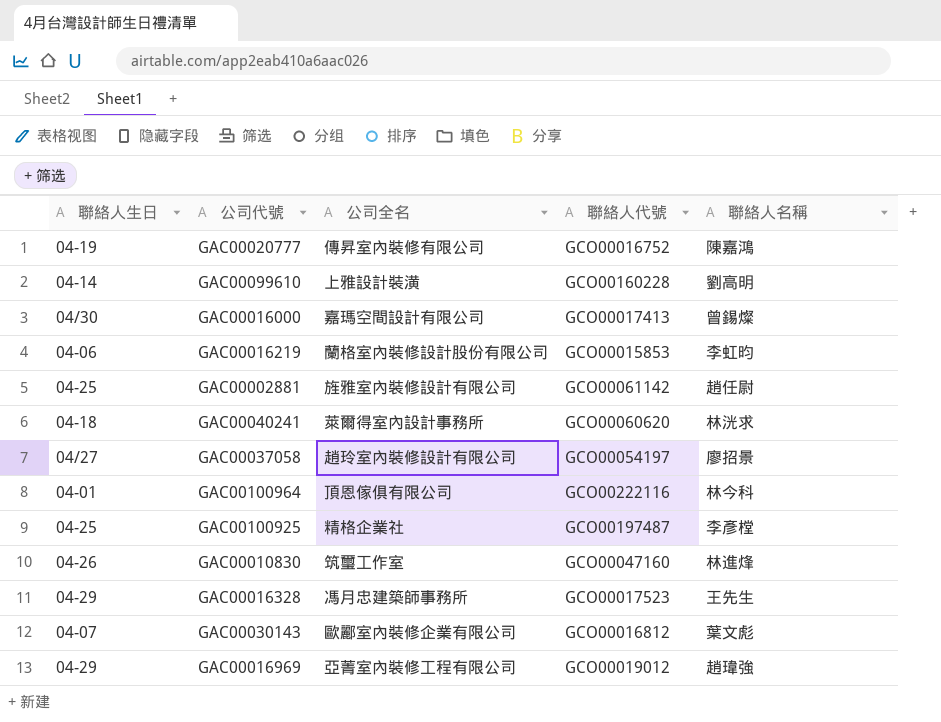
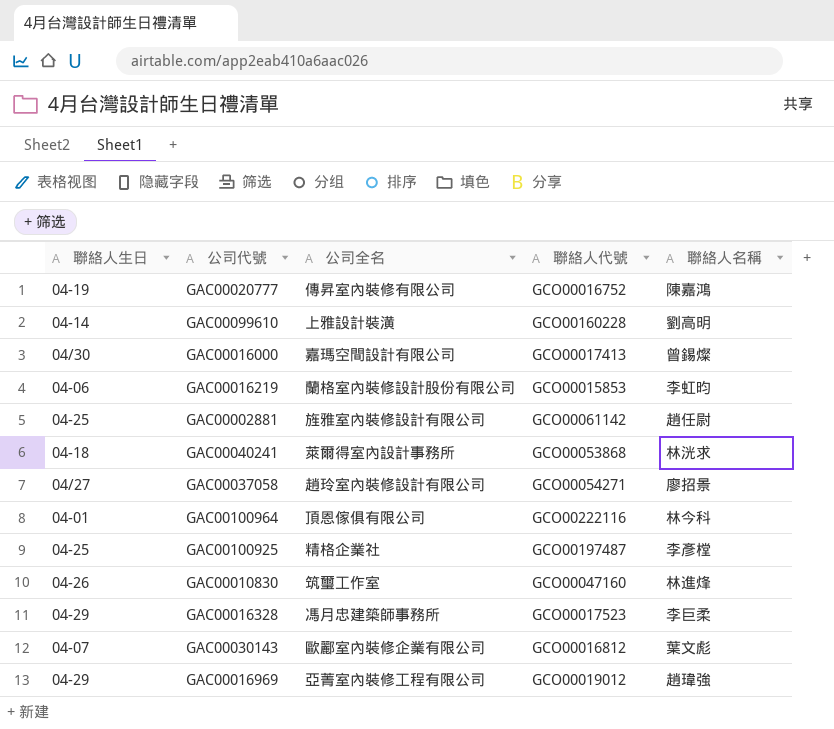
GAC00040241 | 聯絡人代號: GCO00060620 -> GCO00053868
GAC00037058 | 聯絡人代號: GCO00054197 -> GCO00054271
GAC00016328 | 聯絡人名稱: 王先生 -> 李巨柔

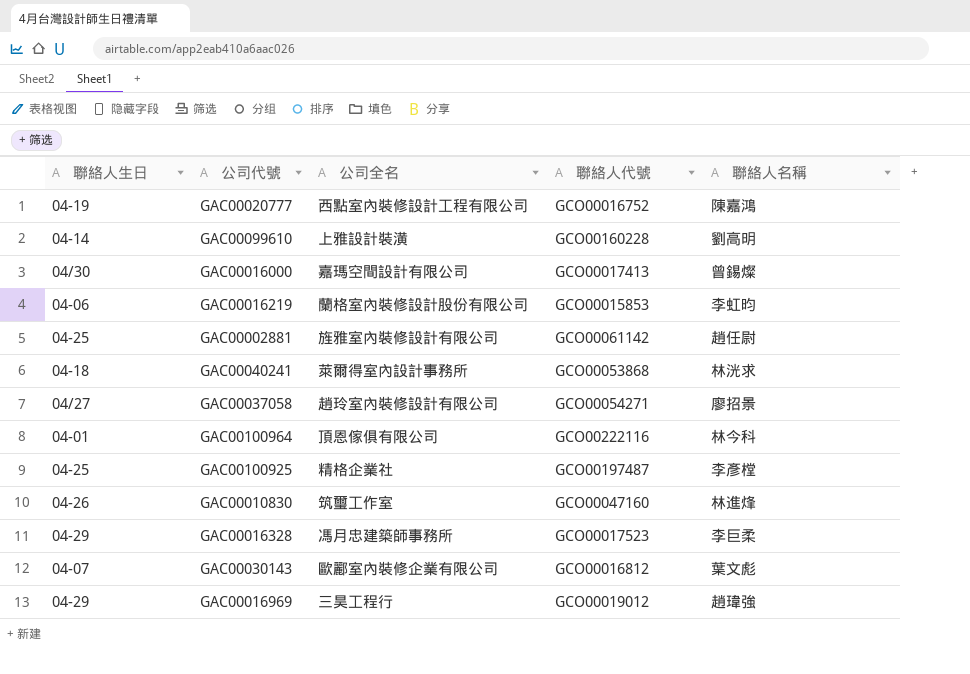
GAC00020777 | 公司全名: 傳昇室內裝修有限公司 -> 西點室內裝修設計工程有限公司
GAC00016969 | 公司全名: 亞菁室內裝修工程有限公司 -> 三昊工程行

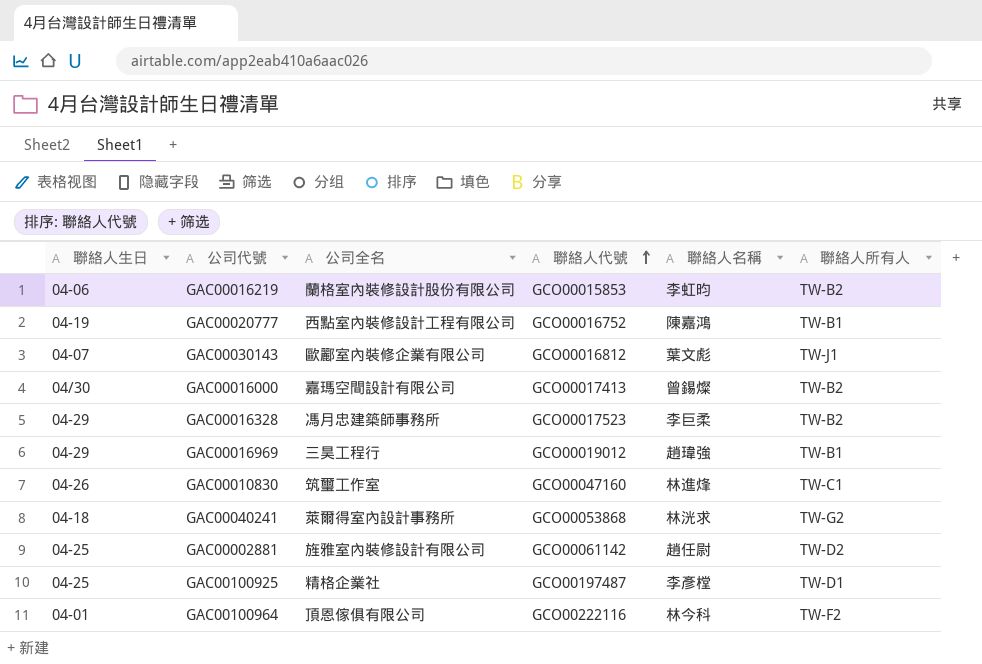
row order: none -> 聯絡人代號 ascending
column 聯絡人所有人 | position: none -> 6
row GAC00099610: 04-14 | 上雅設計裝潢 | GCO00160228 | 劉高明 -> none
row GAC00037058: 04/27 | 趙玲室內裝修設計有限公司 | GCO00054271 | 廖招景 -> none

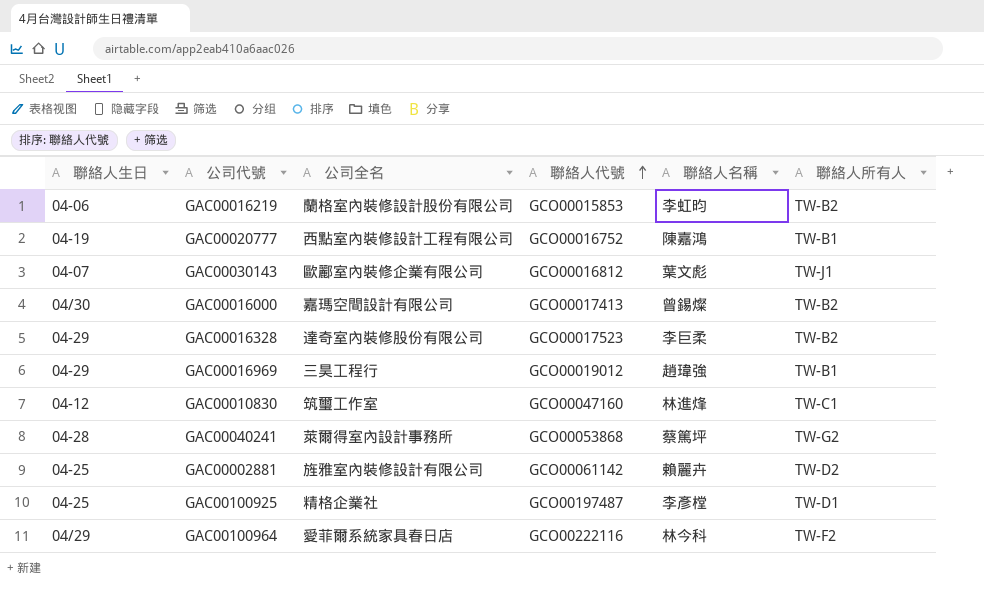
GAC00016328 | 公司全名: 馮月忠建築師事務所 -> 達奇室內裝修股份有限公司
GAC00010830 | 聯絡人生日: 04-26 -> 04-12
GAC00040241 | 聯絡人生日: 04-18 -> 04-28
GAC00040241 | 聯絡人名稱: 林洸求 -> 蔡篤坪
GAC00002881 | 聯絡人名稱: 趙任尉 -> 賴麗卉
GAC00100964 | 聯絡人生日: 04-01 -> 04/29
GAC00100964 | 公司全名: 頂恩傢俱有限公司 -> 愛菲爾系統家具春日店

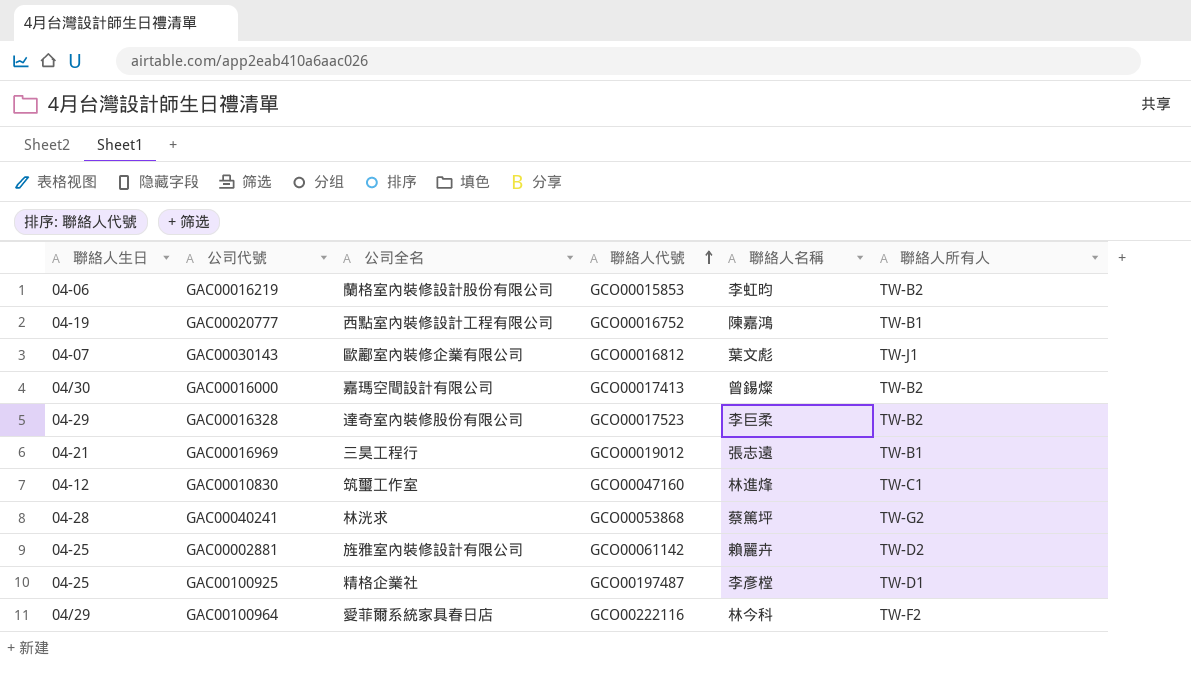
GAC00016969 | 聯絡人生日: 04-29 -> 04-21
GAC00016969 | 聯絡人名稱: 趙瑋強 -> 張志遠
GAC00040241 | 公司全名: 萊爾得室內設計事務所 -> 林洸求

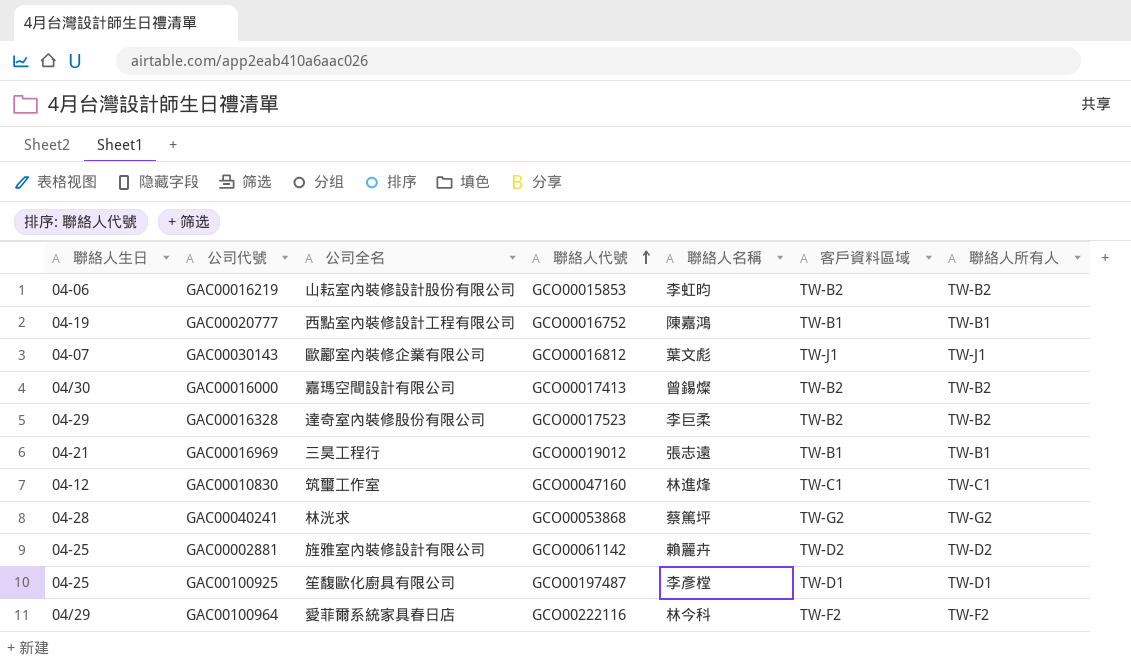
column 客戶資料區域 | position: none -> 6
GAC00016219 | 公司全名: 蘭格室內裝修設計股份有限公司 -> 山耘室內裝修設計股份有限公司
GAC00100925 | 公司全名: 精格企業社 -> 笙馥歐化廚具有限公司

